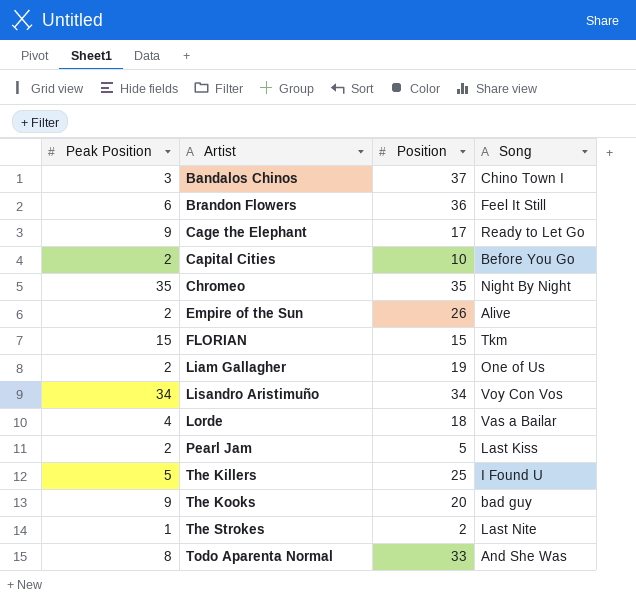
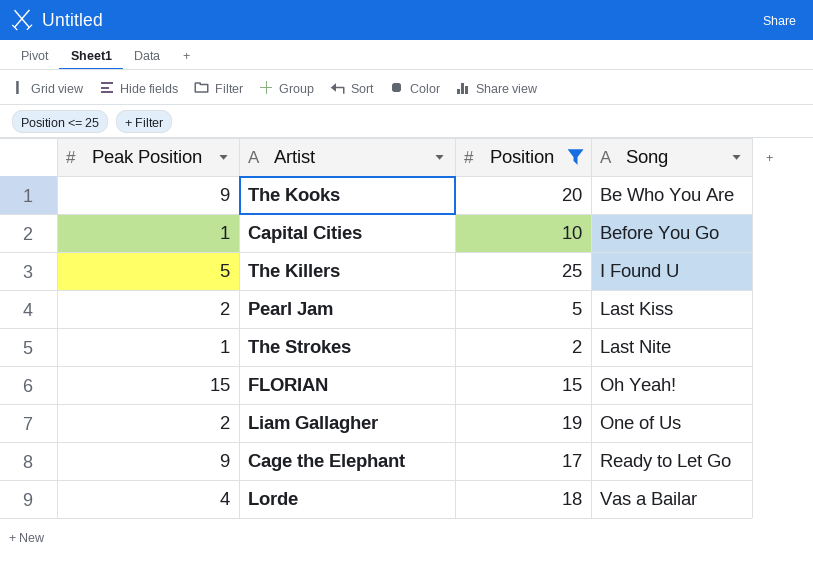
filter: none -> Position <= 25
row order: Artist ascending -> Song ascending
The Kooks | Song: bad guy -> Be Who You Are
Capital Cities | Peak Position: 2 -> 1
FLORIAN | Song: Tkm -> Oh Yeah!

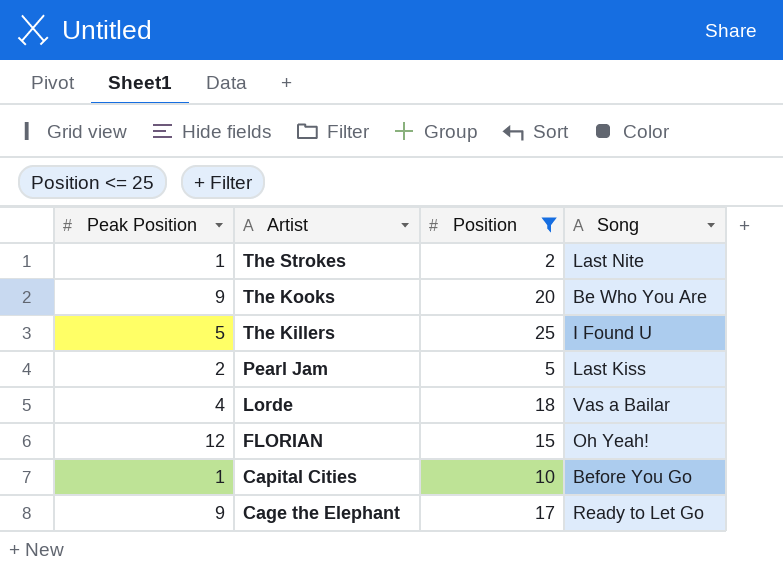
row order: Song ascending -> Artist descending
row Liam Gallagher: 2 | 19 | One of Us -> none
FLORIAN | Peak Position: 15 -> 12

